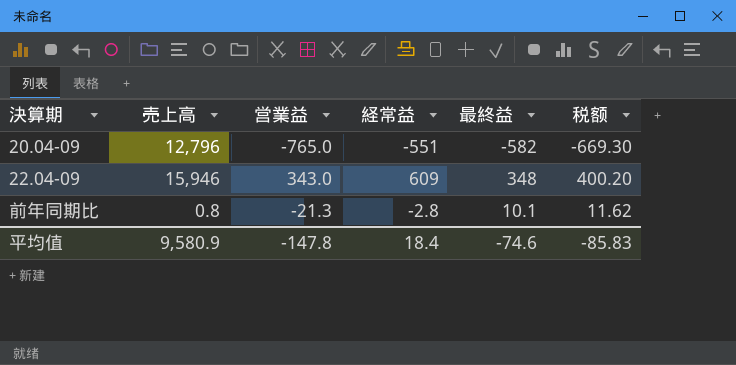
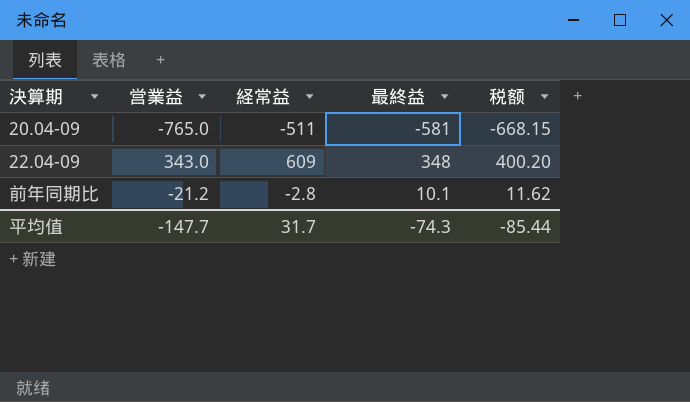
column 売上高 | position: 2 -> none
20.04-09 | 経常益: -551 -> -511
20.04-09 | 最終益: -582 -> -581
20.04-09 | 税额: -669.30 -> -668.15
前年同期比 | 営業益: -21.3 -> -21.2
平均值 | 営業益: -147.8 -> -147.7
平均值 | 経常益: 18.4 -> 31.7
平均值 | 最終益: -74.6 -> -74.3
平均值 | 税额: -85.83 -> -85.44

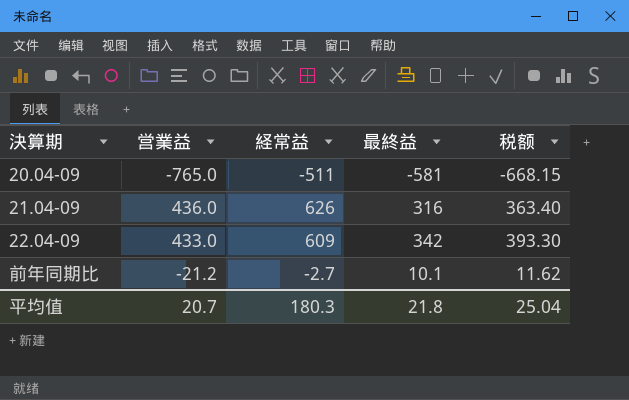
row 21.04-09: none -> 436.0 | 626 | 316 | 363.40
22.04-09 | 営業益: 343.0 -> 433.0
22.04-09 | 最終益: 348 -> 342
22.04-09 | 税额: 400.20 -> 393.30
前年同期比 | 経常益: -2.8 -> -2.7
平均值 | 営業益: -147.7 -> 20.7
平均值 | 経常益: 31.7 -> 180.3
平均值 | 最終益: -74.3 -> 21.8
平均值 | 税额: -85.44 -> 25.04

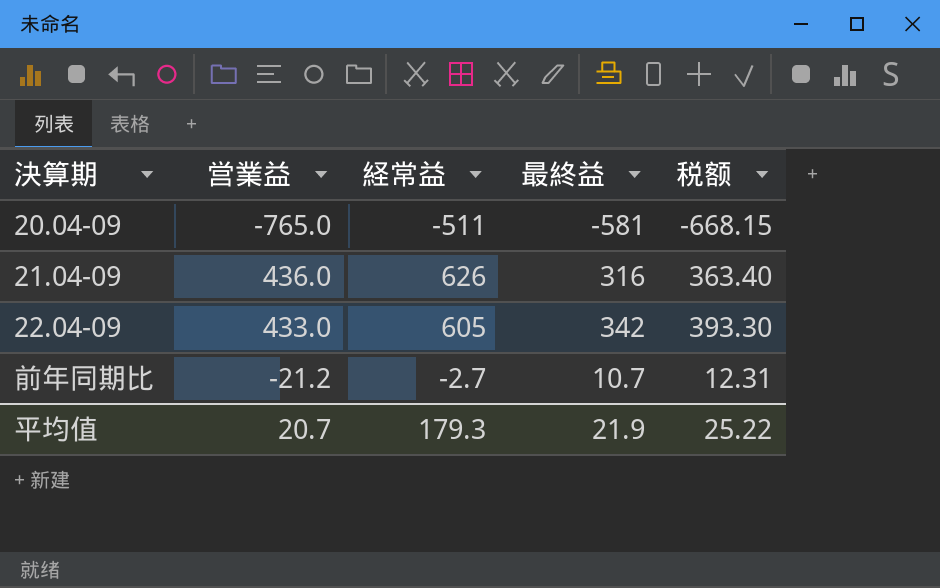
22.04-09 | 経常益: 609 -> 605
前年同期比 | 最終益: 10.1 -> 10.7
前年同期比 | 税额: 11.62 -> 12.31
平均值 | 経常益: 180.3 -> 179.3
平均值 | 最終益: 21.8 -> 21.9
平均值 | 税额: 25.04 -> 25.22

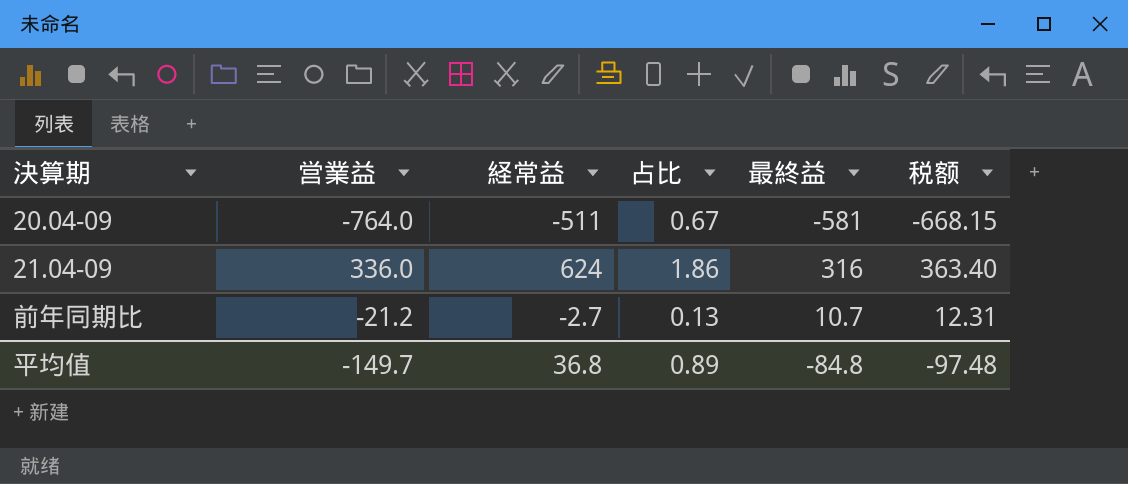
column 占比 | formula: none -> [経常益] / [営業益]
row 22.04-09: 433.0 | 605 | 342 | 393.30 -> none
20.04-09 | 営業益: -765.0 -> -764.0
21.04-09 | 営業益: 436.0 -> 336.0
21.04-09 | 経常益: 626 -> 624
平均值 | 営業益: 20.7 -> -149.7
平均值 | 経常益: 179.3 -> 36.8
平均值 | 最終益: 21.9 -> -84.8
平均值 | 税额: 25.22 -> -97.48

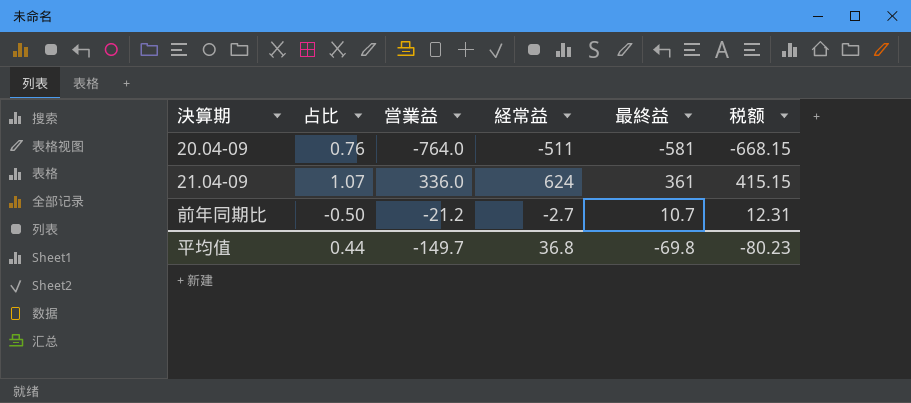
column 占比 | formula: [経常益] / [営業益] -> [最終益] / [営業益]
column 占比 | position: 4 -> 2
21.04-09 | 最終益: 316 -> 361
21.04-09 | 税额: 363.40 -> 415.15
平均值 | 占比: 0.89 -> 0.44
平均值 | 最終益: -84.8 -> -69.8
平均值 | 税额: -97.48 -> -80.23

